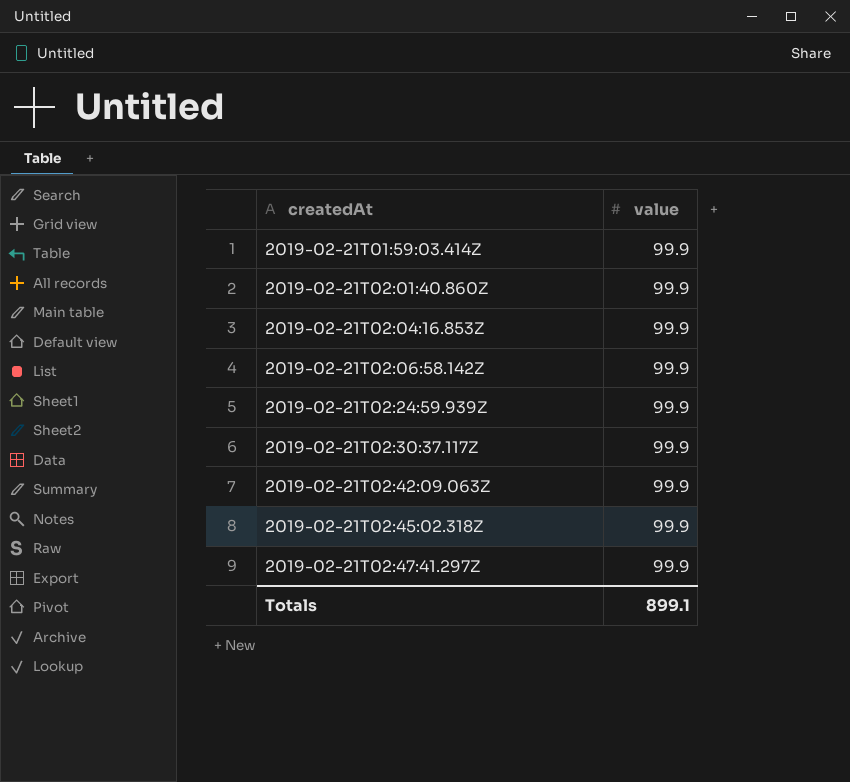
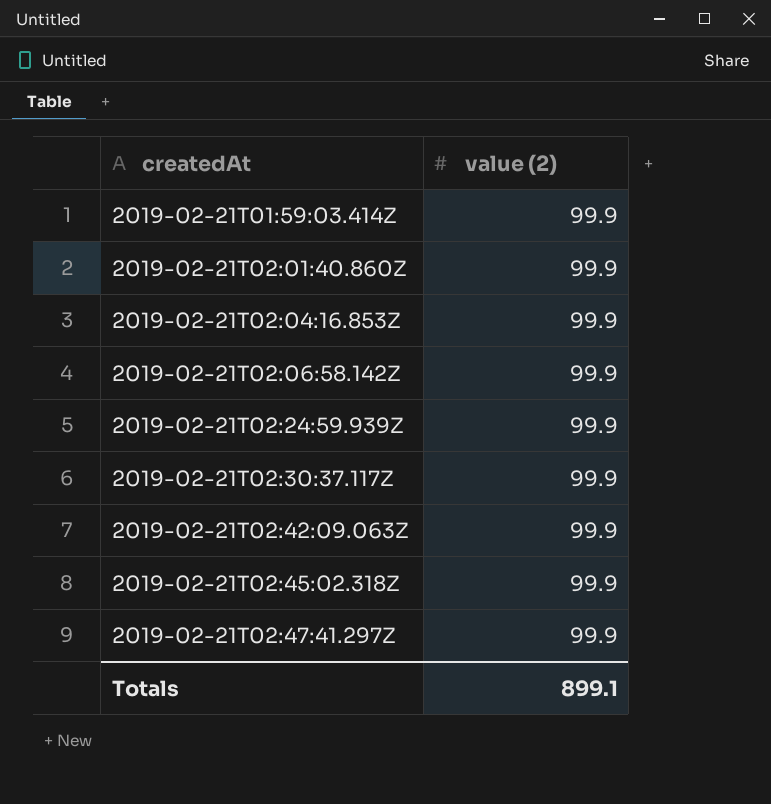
column name: value -> value (2)

